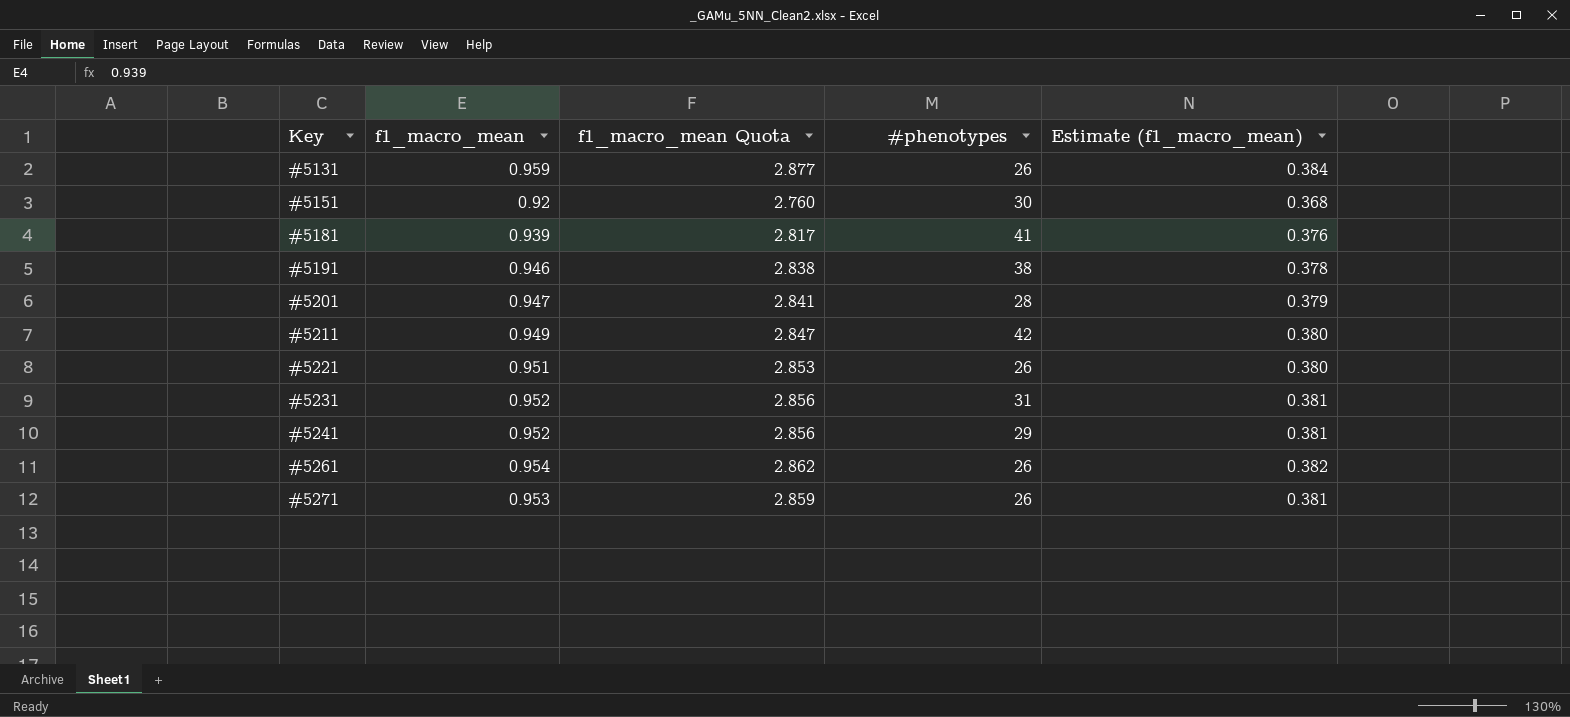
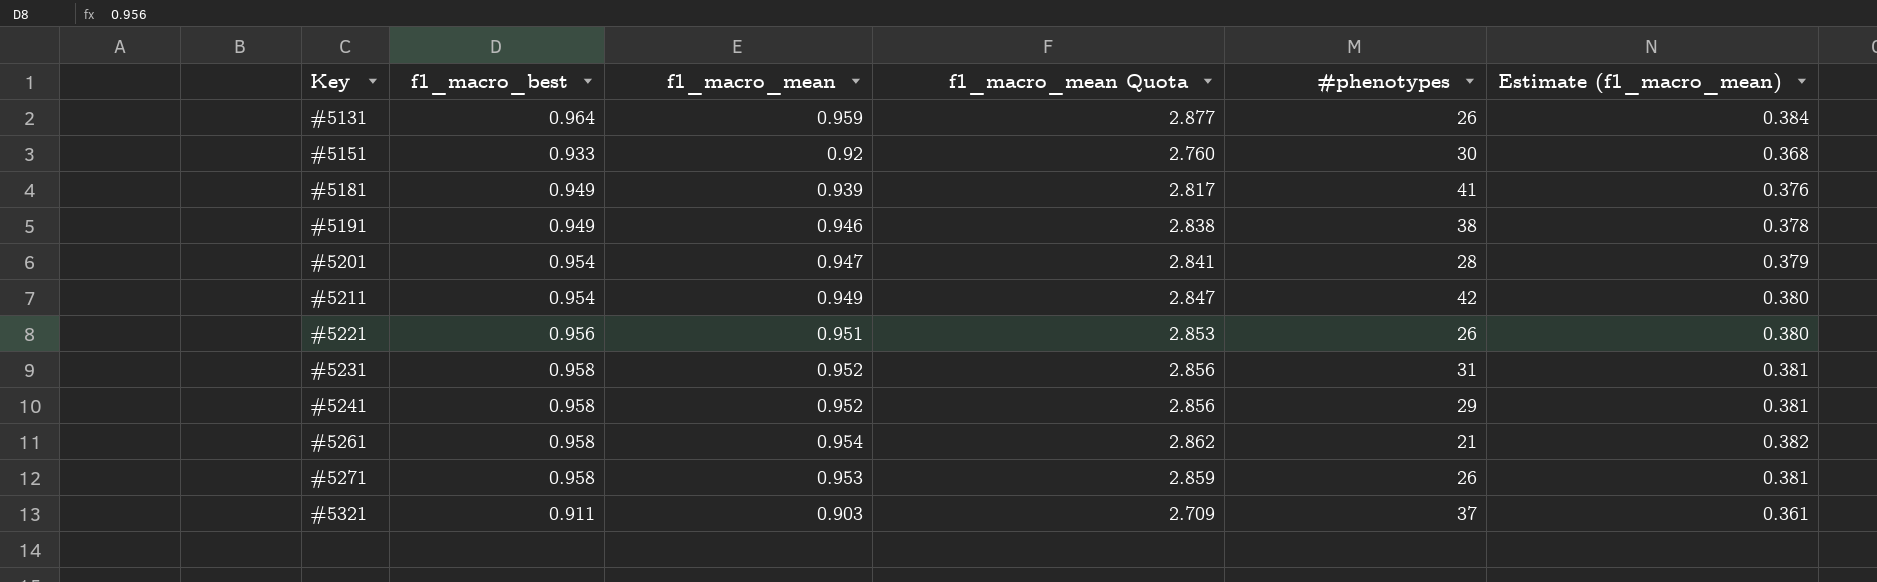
column f1_macro_best | position: none -> 2
#5261 | #phenotypes: 26 -> 21
row #5321: none -> 0.911 | 0.903 | 2.709 | 37 | 0.361

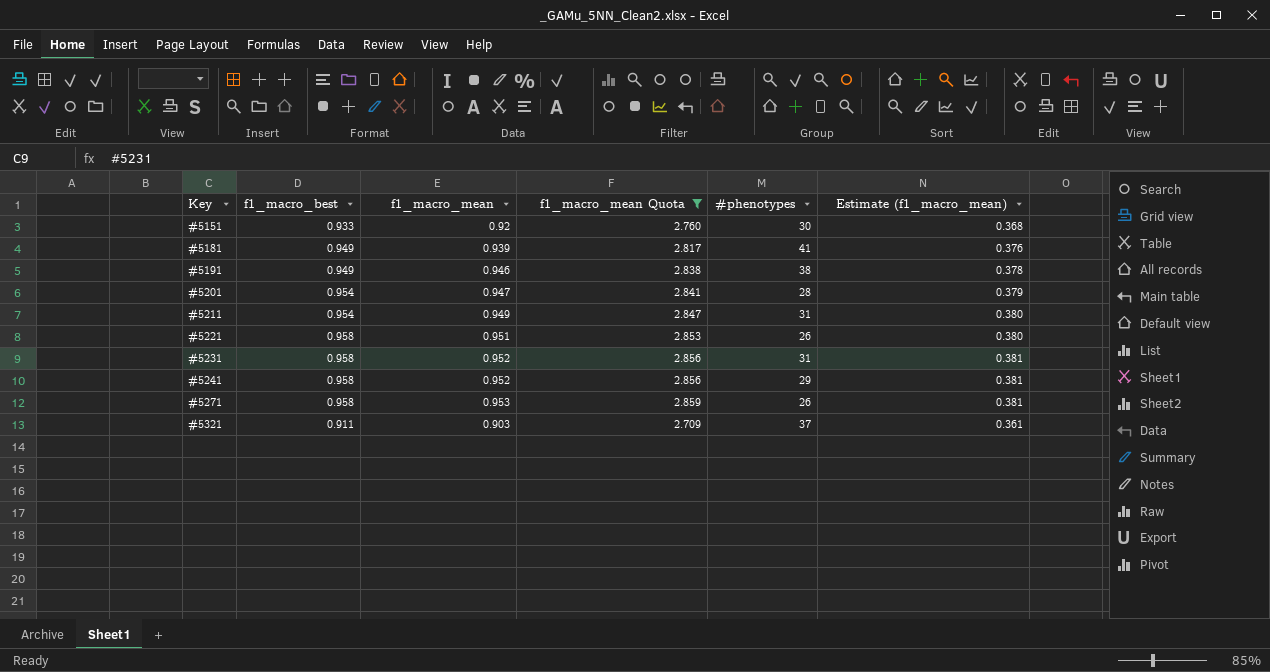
filter: none -> f1_macro_mean Quota <= 2.859
#5211 | #phenotypes: 42 -> 31
#5221 | f1_macro_best: 0.956 -> 0.958

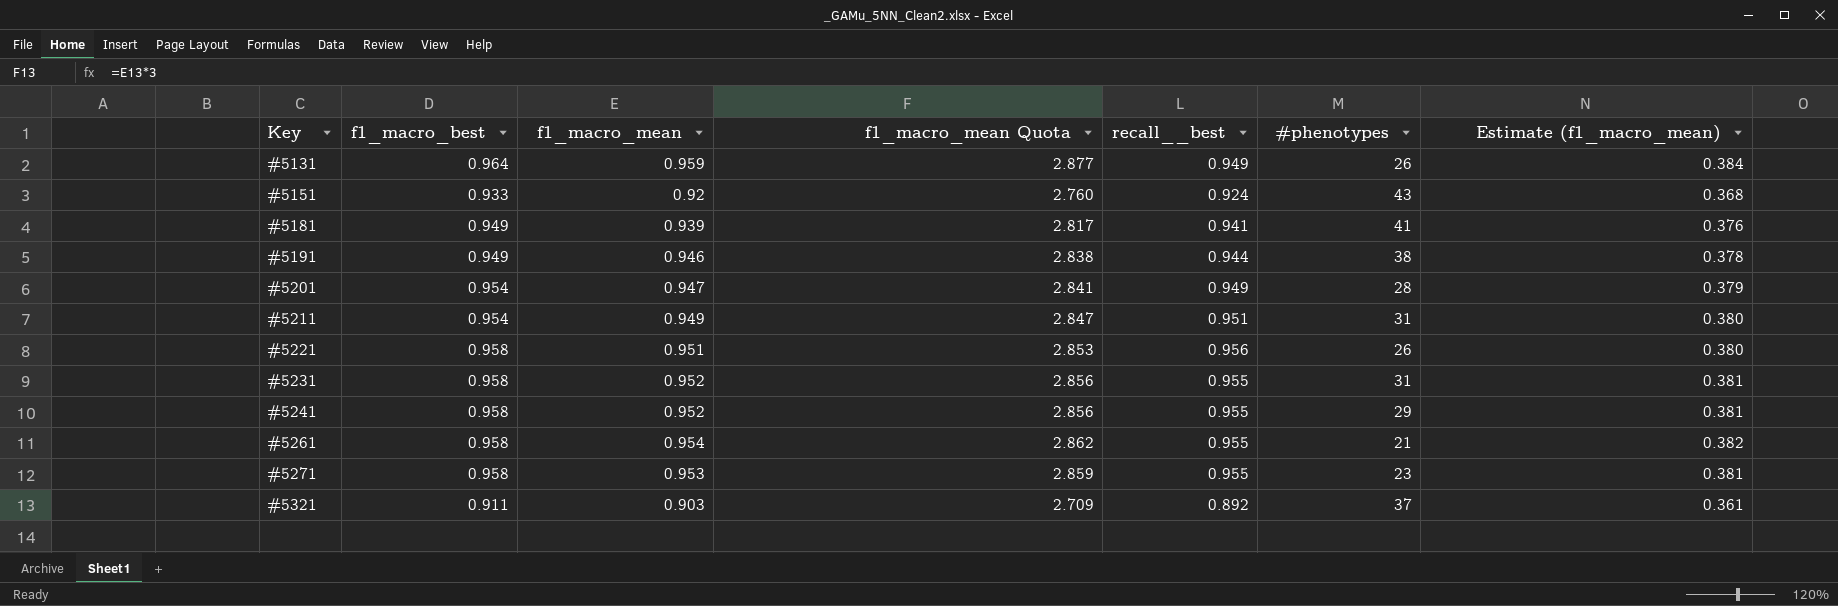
filter: f1_macro_mean Quota <= 2.859 -> none
column recall__best | position: none -> 5
#5151 | #phenotypes: 30 -> 43
#5271 | #phenotypes: 26 -> 23

